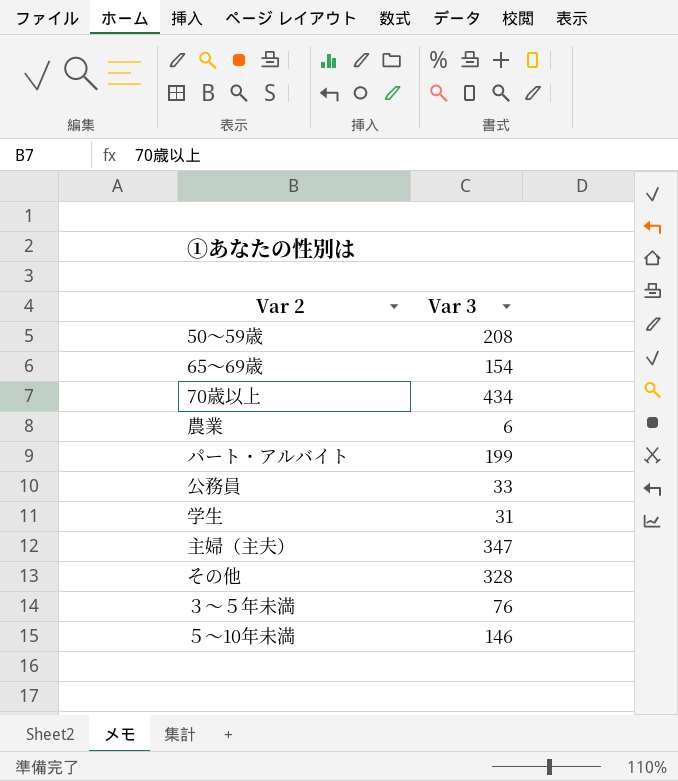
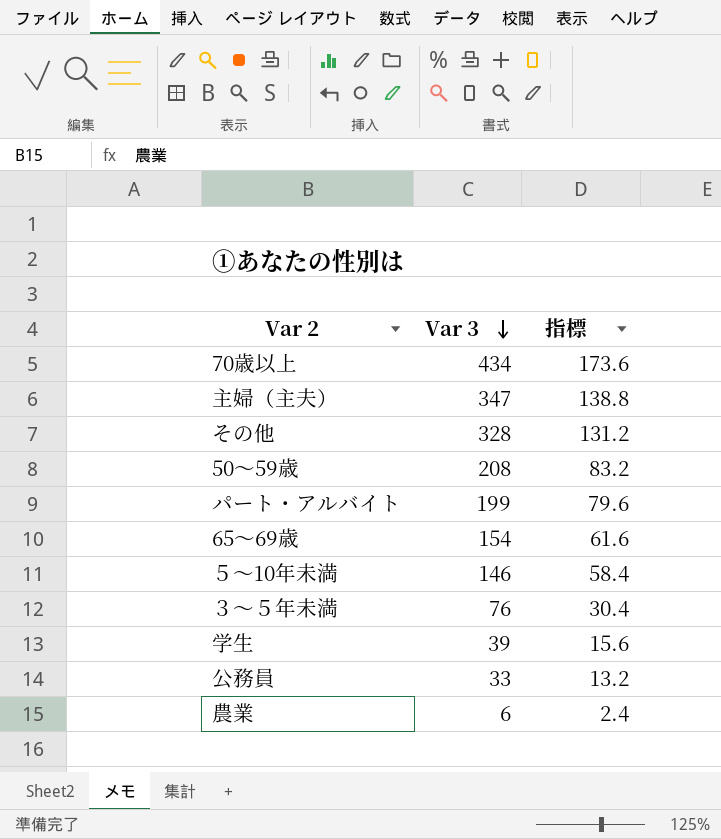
row order: none -> Var 3 descending
column 指標 | formula: none -> [Var 3] * 0.4
学生 | Var 3: 31 -> 39

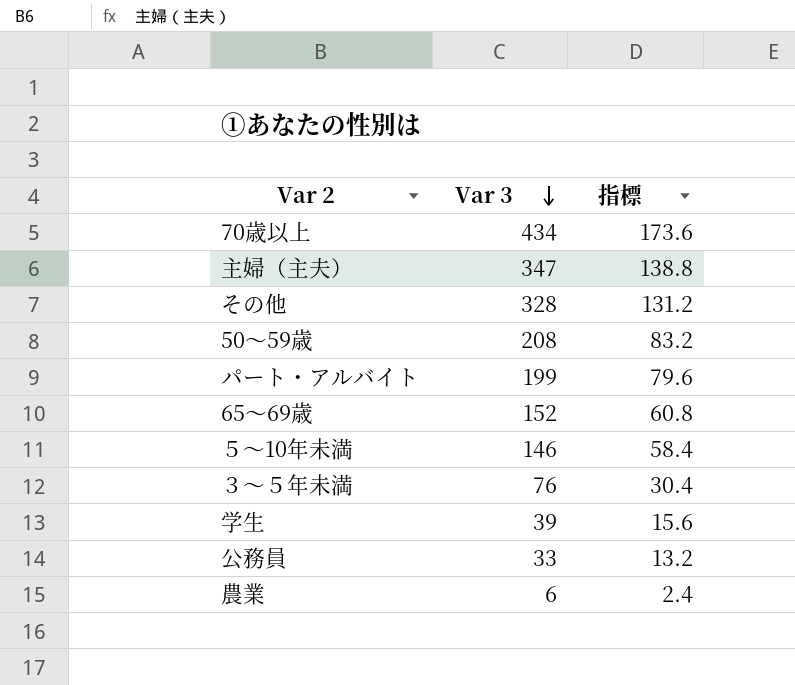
65～69歳 | Var 3: 154 -> 152
65～69歳 | 指標: 61.6 -> 60.8

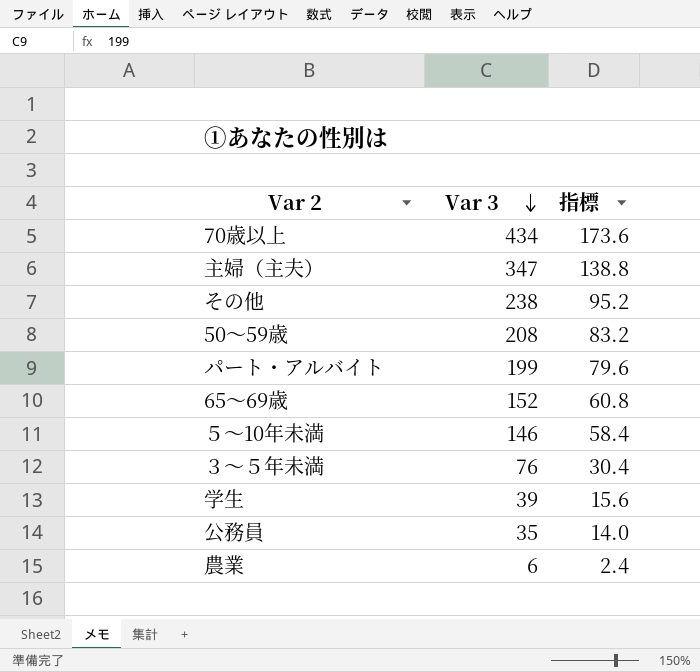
その他 | Var 3: 328 -> 238
その他 | 指標: 131.2 -> 95.2
公務員 | Var 3: 33 -> 35
公務員 | 指標: 13.2 -> 14.0

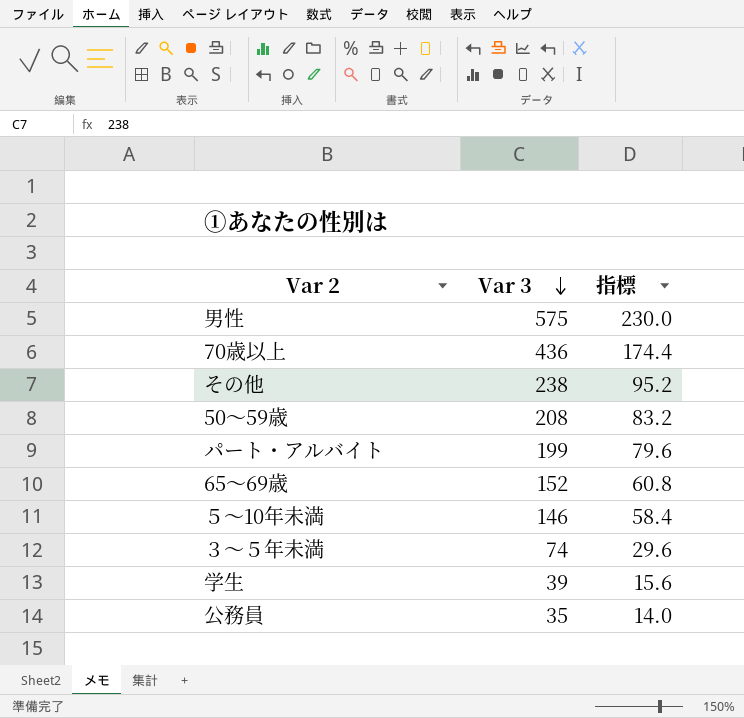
row 主婦（主夫）: 347 | 138.8 -> none
row 農業: 6 | 2.4 -> none
row 男性: none -> 575 | 230.0
70歳以上 | Var 3: 434 -> 436
70歳以上 | 指標: 173.6 -> 174.4
３～５年未満 | Var 3: 76 -> 74
３～５年未満 | 指標: 30.4 -> 29.6

